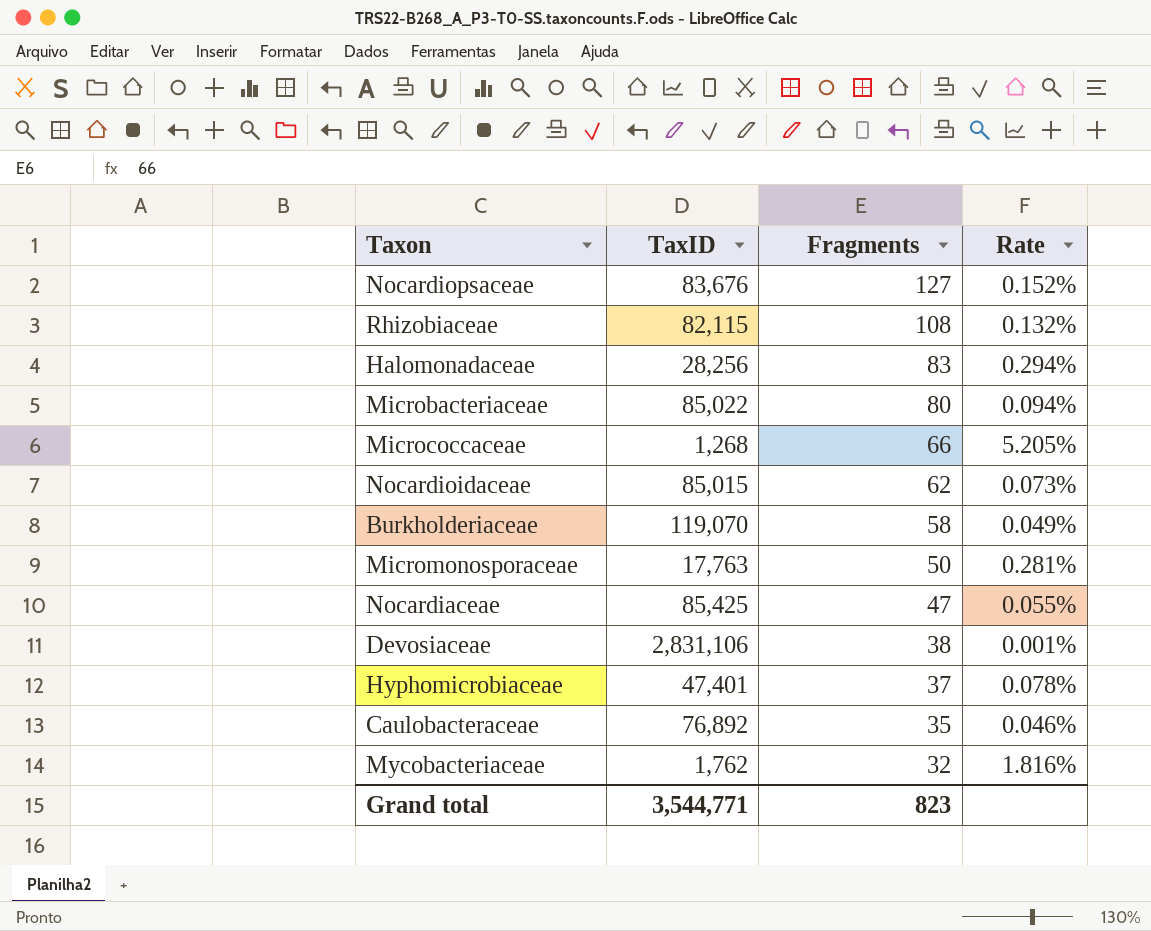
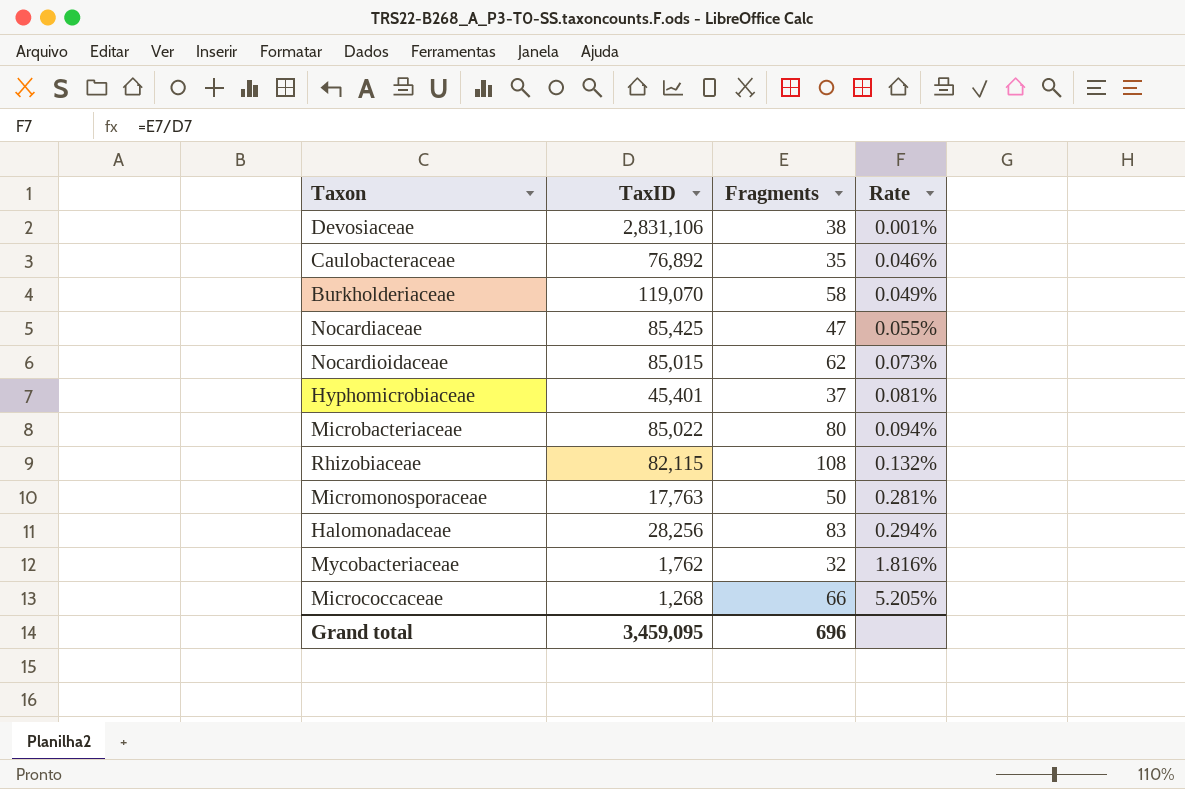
row order: Fragments descending -> Rate ascending
row Nocardiopsaceae: 83,676 | 127 | 0.152% -> none
Hyphomicrobiaceae | TaxID: 47,401 -> 45,401
Hyphomicrobiaceae | Rate: 0.078% -> 0.081%
Grand total | TaxID: 3,544,771 -> 3,459,095
Grand total | Fragments: 823 -> 696

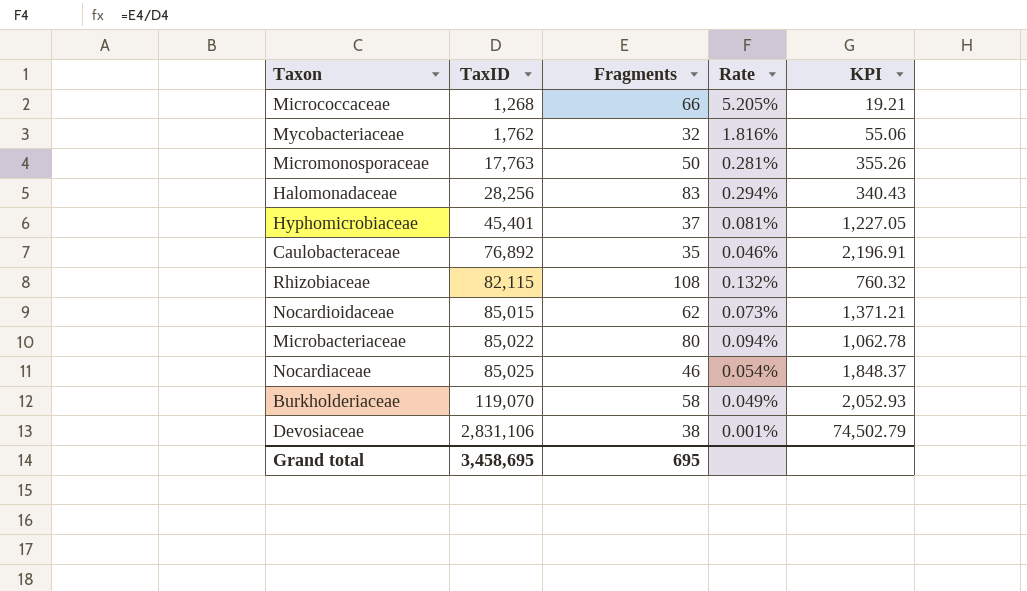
row order: Rate ascending -> TaxID ascending
column KPI | formula: none -> [TaxID] / [Fragments]
Nocardiaceae | TaxID: 85,425 -> 85,025
Nocardiaceae | Fragments: 47 -> 46
Nocardiaceae | Rate: 0.055% -> 0.054%
Grand total | TaxID: 3,459,095 -> 3,458,695
Grand total | Fragments: 696 -> 695

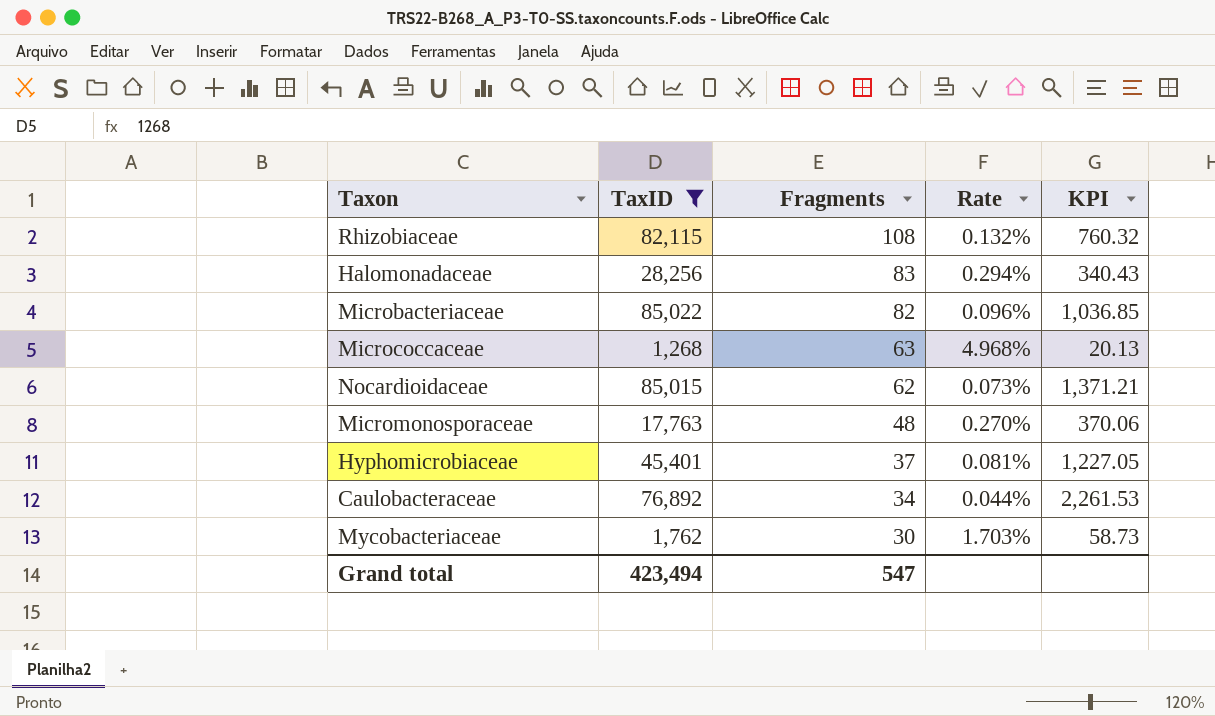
filter: none -> TaxID <= 85,022
row order: TaxID ascending -> Fragments descending
Microbacteriaceae | Fragments: 80 -> 82
Microbacteriaceae | Rate: 0.094% -> 0.096%
Microbacteriaceae | KPI: 1,062.78 -> 1,036.85
Micrococcaceae | Fragments: 66 -> 63
Micrococcaceae | Rate: 5.205% -> 4.968%
Micrococcaceae | KPI: 19.21 -> 20.13
Micromonosporaceae | Fragments: 50 -> 48
Micromonosporaceae | Rate: 0.281% -> 0.270%
Micromonosporaceae | KPI: 355.26 -> 370.06
Caulobacteraceae | Fragments: 35 -> 34
Caulobacteraceae | Rate: 0.046% -> 0.044%
Caulobacteraceae | KPI: 2,196.91 -> 2,261.53
Mycobacteriaceae | Fragments: 32 -> 30
Mycobacteriaceae | Rate: 1.816% -> 1.703%
Mycobacteriaceae | KPI: 55.06 -> 58.73
Grand total | TaxID: 3,458,695 -> 423,494
Grand total | Fragments: 695 -> 547

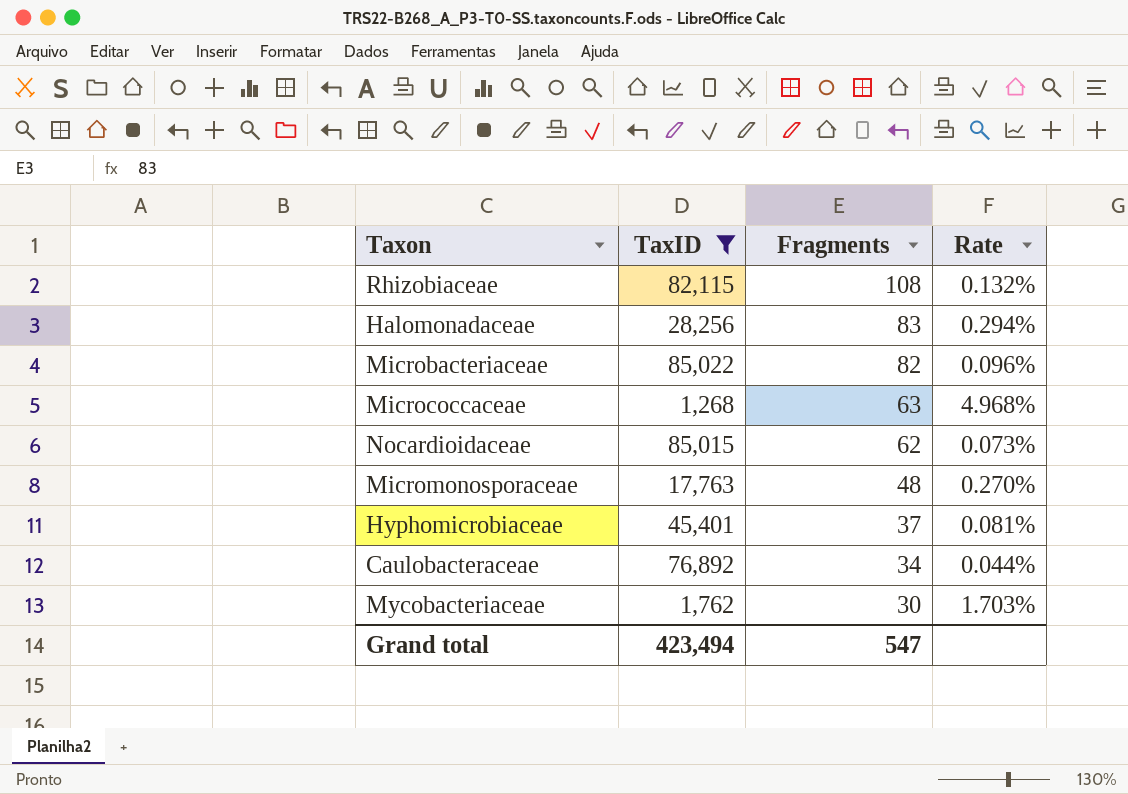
column KPI | formula: [TaxID] / [Fragments] -> none

